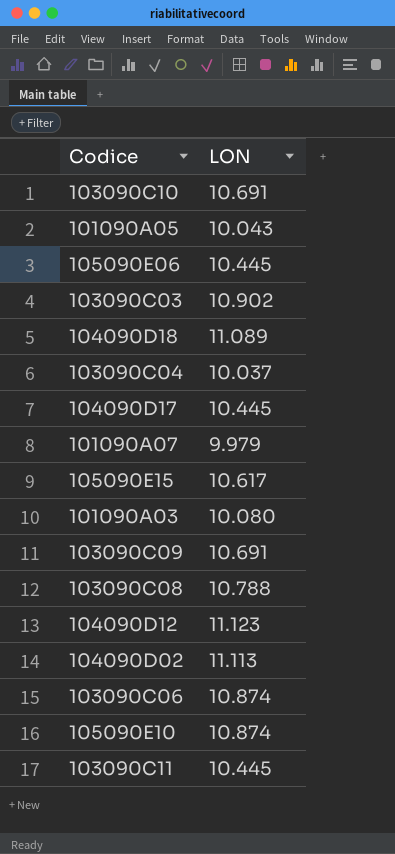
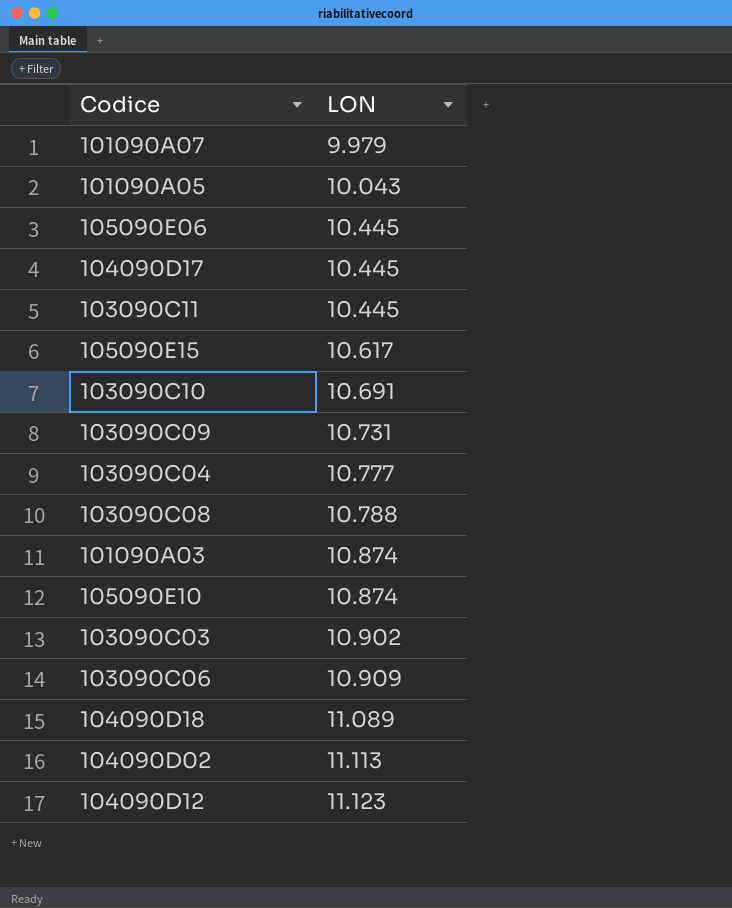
row order: none -> LON ascending
103090C09 | LON: 10.691 -> 10.731
103090C04 | LON: 10.037 -> 10.777
101090A03 | LON: 10.080 -> 10.874
103090C06 | LON: 10.874 -> 10.909

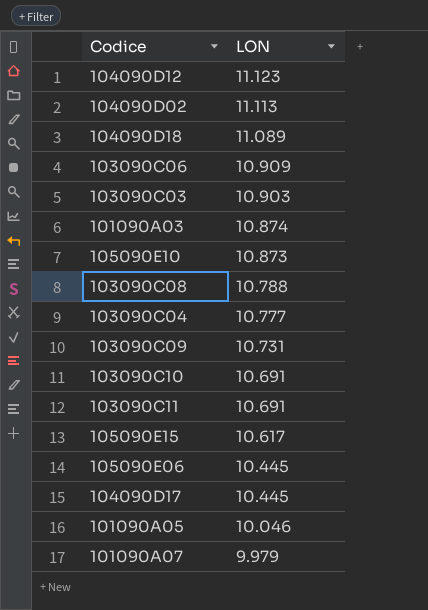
row order: LON ascending -> LON descending
103090C03 | LON: 10.902 -> 10.903
105090E10 | LON: 10.874 -> 10.873
103090C11 | LON: 10.445 -> 10.691
101090A05 | LON: 10.043 -> 10.046

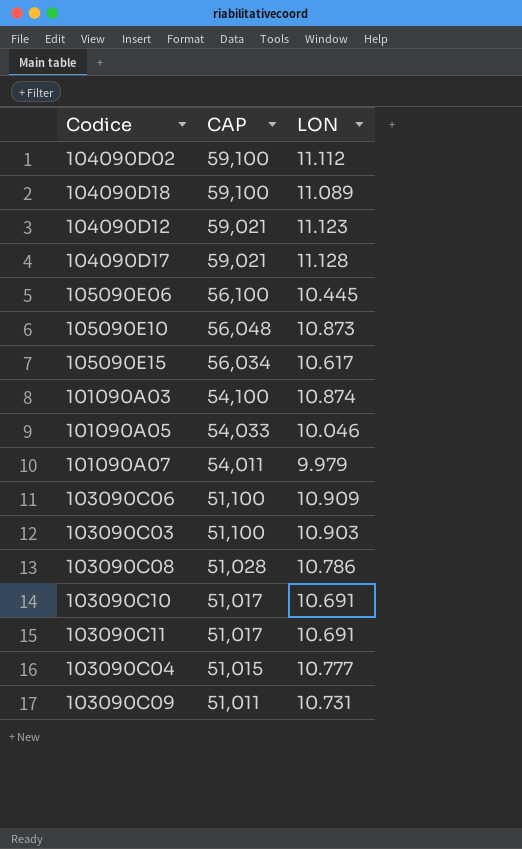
row order: LON descending -> CAP descending
column CAP | position: none -> 2
104090D02 | LON: 11.113 -> 11.112
104090D17 | LON: 10.445 -> 11.128
103090C08 | LON: 10.788 -> 10.786

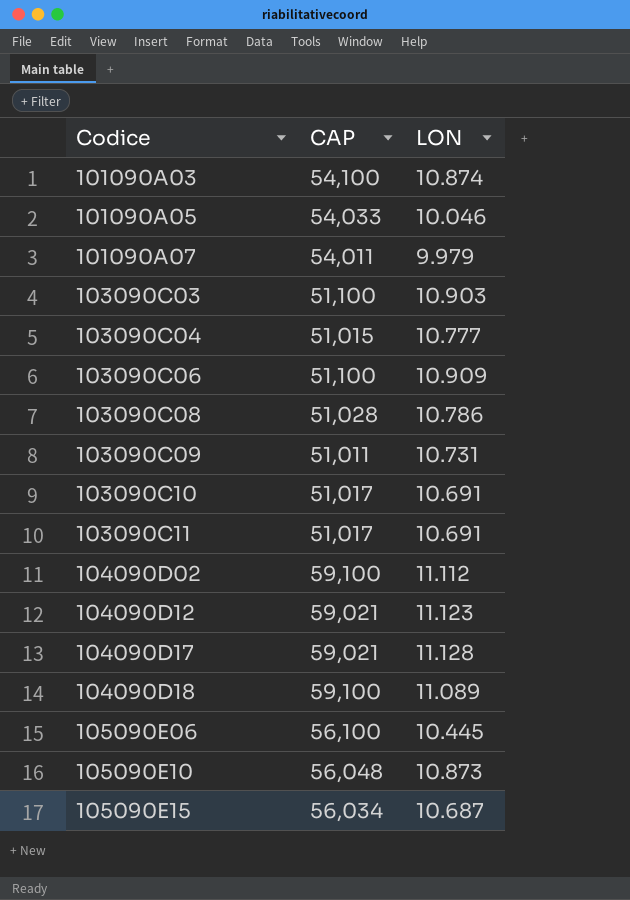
row order: CAP descending -> Codice ascending
105090E15 | LON: 10.617 -> 10.687

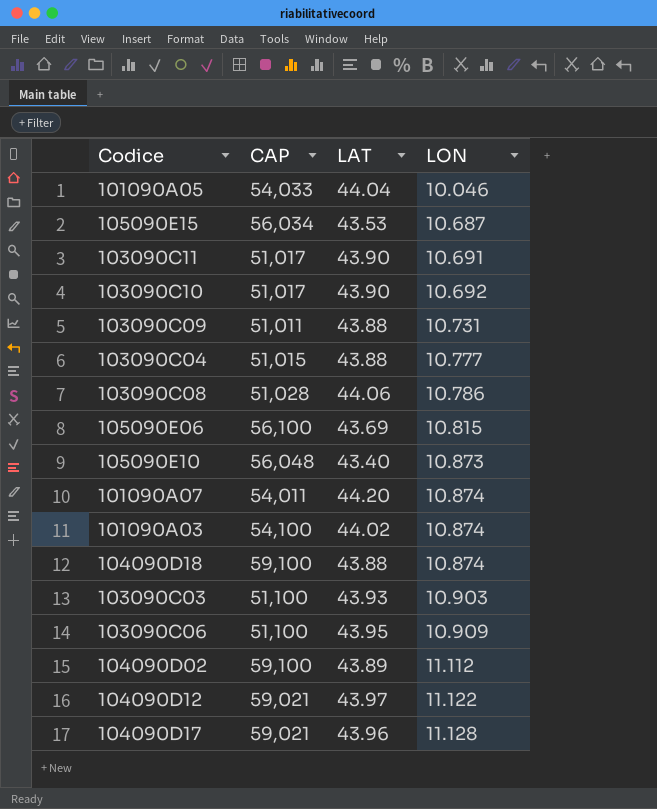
row order: Codice ascending -> LON ascending
column LAT | position: none -> 3
103090C10 | LON: 10.691 -> 10.692
105090E06 | LON: 10.445 -> 10.815
101090A07 | LON: 9.979 -> 10.874
104090D18 | LON: 11.089 -> 10.874
104090D12 | LON: 11.123 -> 11.122

